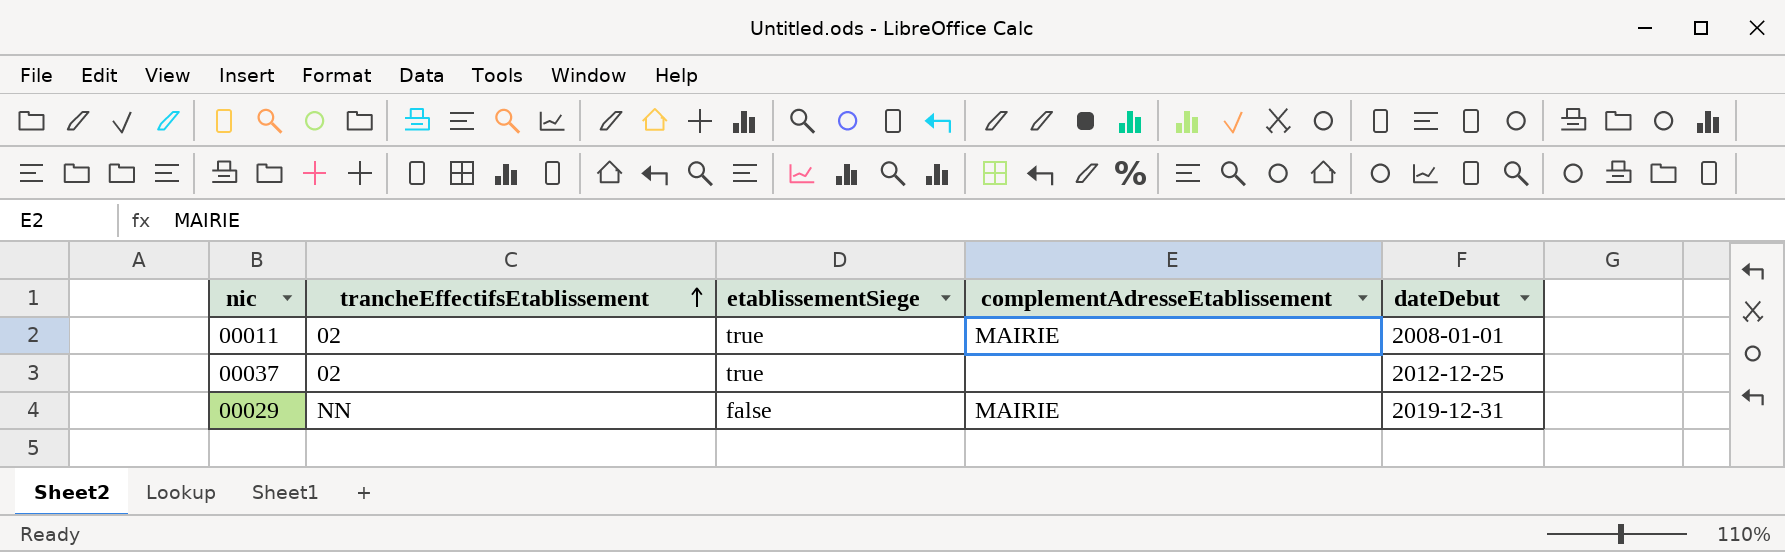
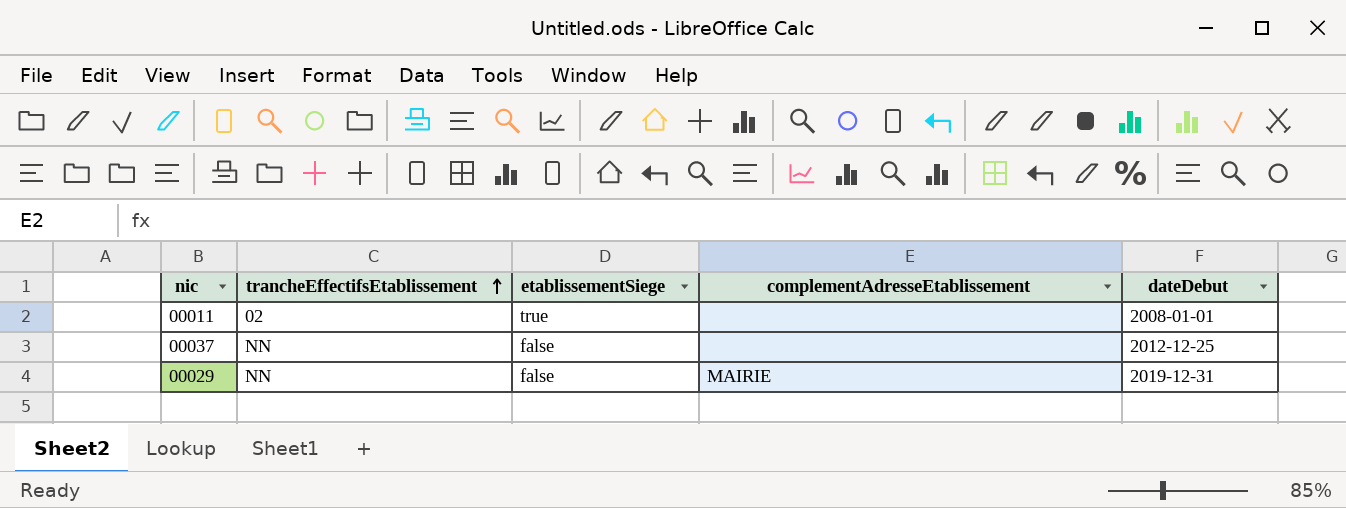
00011 | complementAdresseEtablissement: MAIRIE -> none
00037 | trancheEffectifsEtablissement: 02 -> NN
00037 | etablissementSiege: true -> false

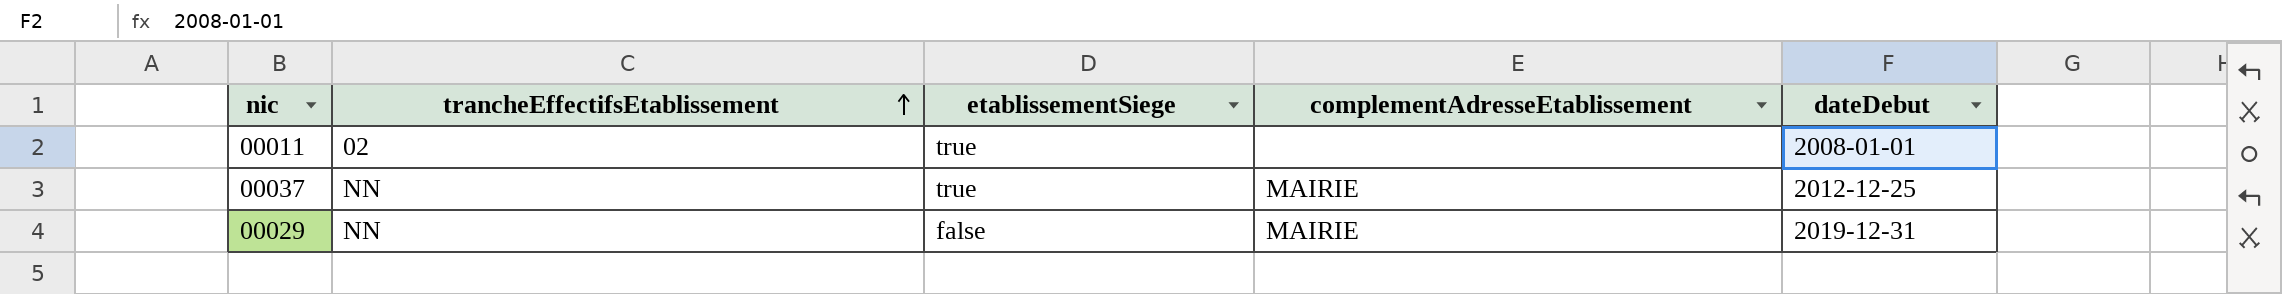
00037 | etablissementSiege: false -> true
00037 | complementAdresseEtablissement: none -> MAIRIE

